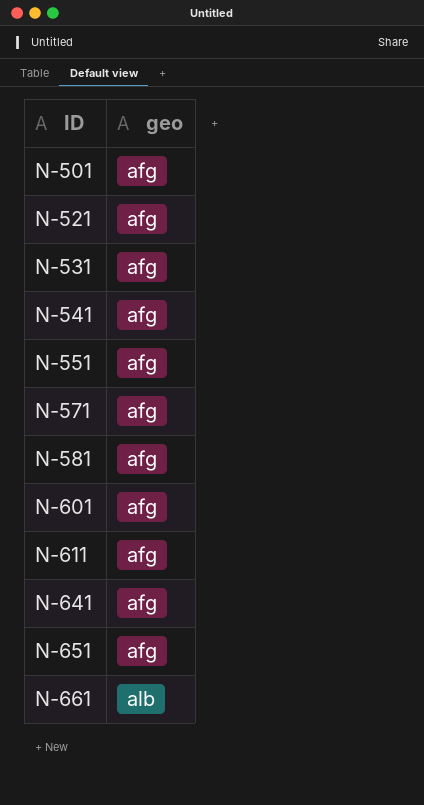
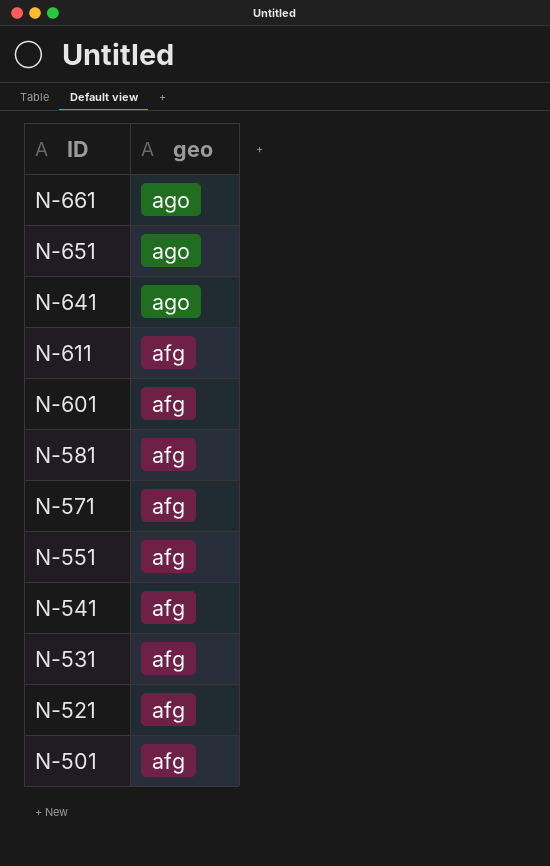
row order: ID ascending -> ID descending
N-661 | geo: alb -> ago
N-651 | geo: afg -> ago
N-641 | geo: afg -> ago

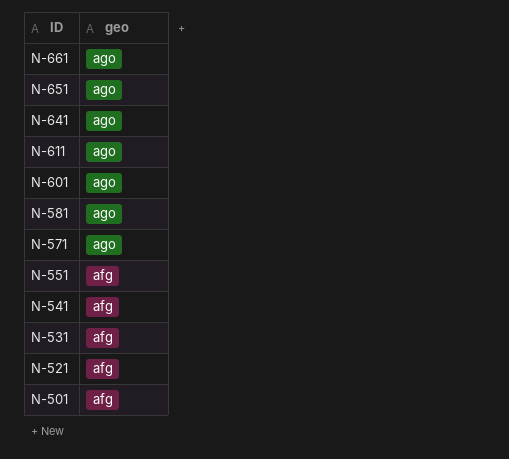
N-611 | geo: afg -> ago
N-601 | geo: afg -> ago
N-581 | geo: afg -> ago
N-571 | geo: afg -> ago

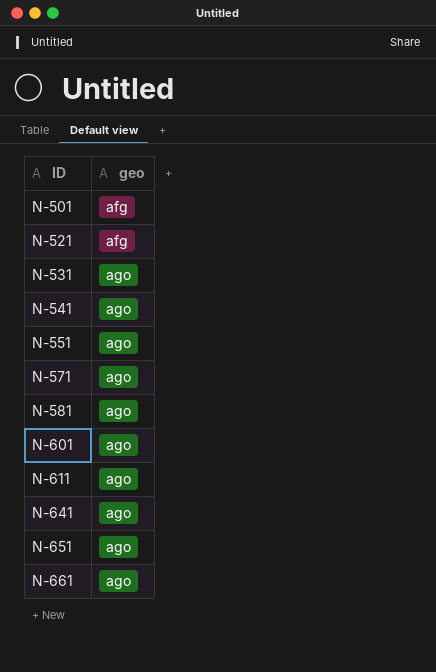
row order: ID descending -> ID ascending
N-531 | geo: afg -> ago
N-541 | geo: afg -> ago
N-551 | geo: afg -> ago

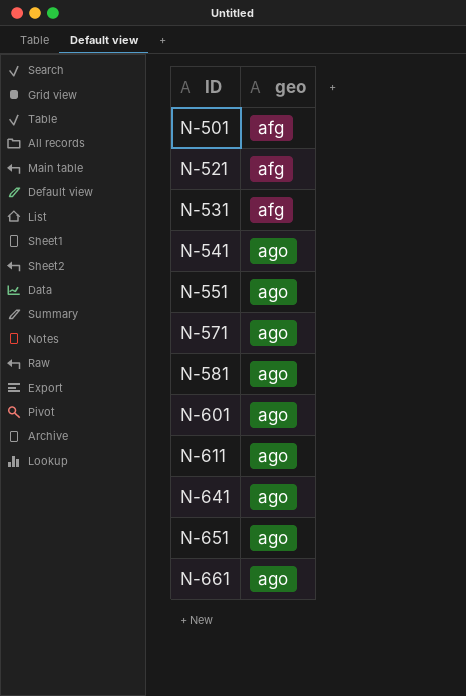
N-531 | geo: ago -> afg

